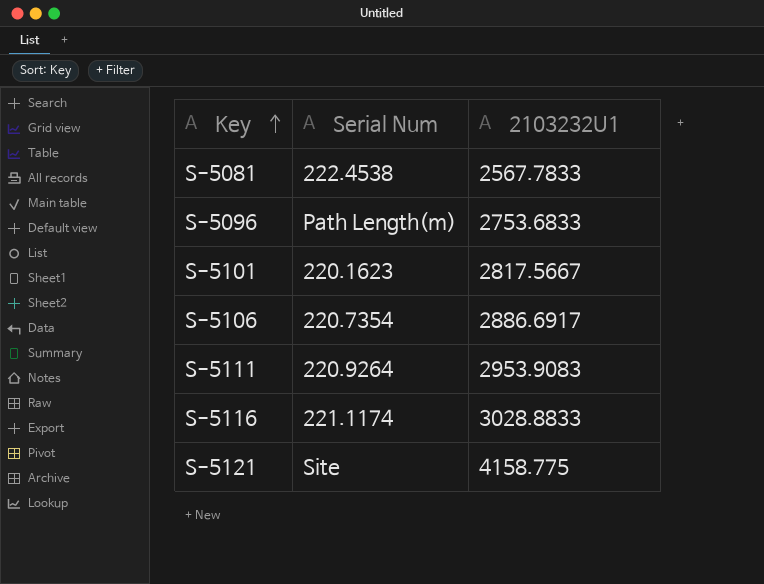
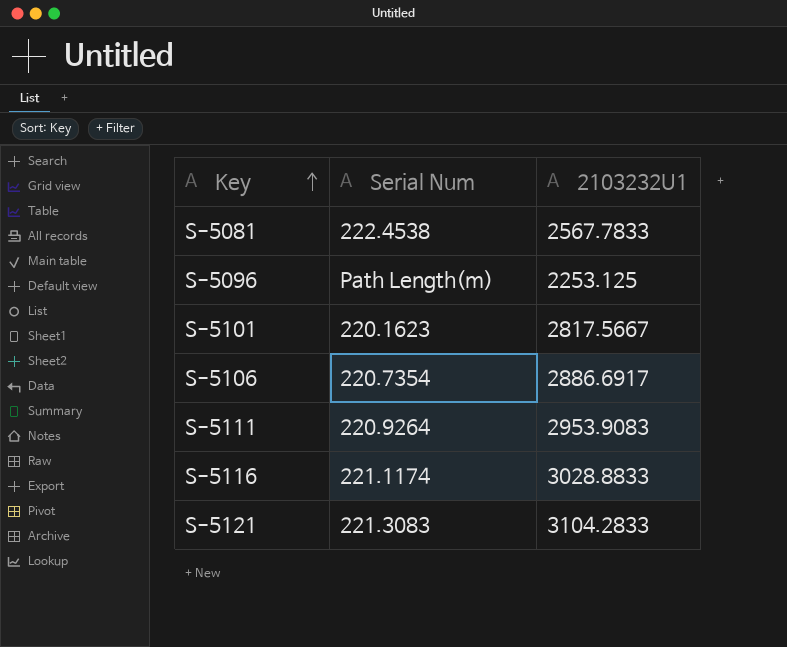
S-5096 | 2103232U1: 2753.6833 -> 2253.125
S-5121 | Serial Num: Site -> 221.3083
S-5121 | 2103232U1: 4158.775 -> 3104.2833

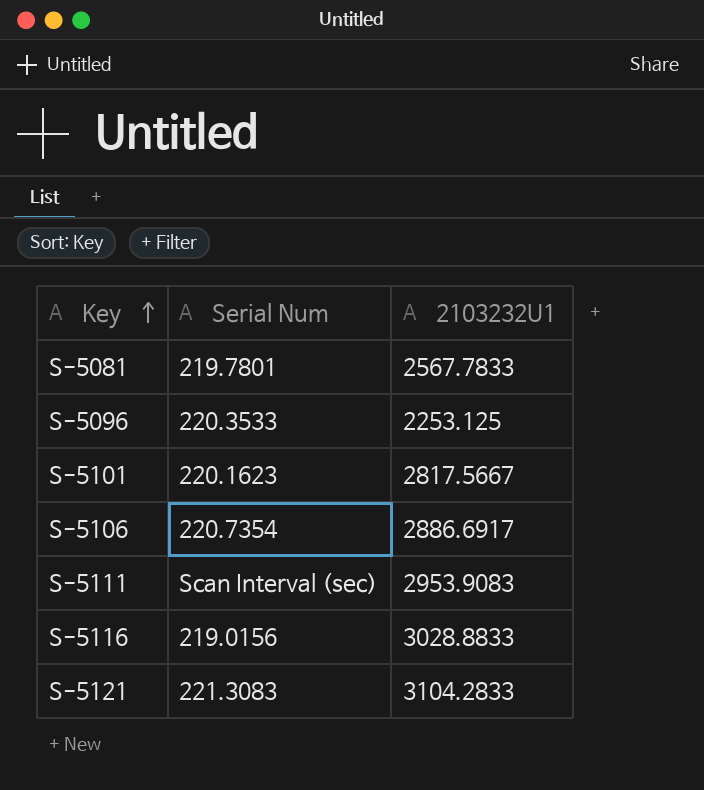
S-5081 | Serial Num: 222.4538 -> 219.7801
S-5096 | Serial Num: Path Length(m) -> 220.3533
S-5111 | Serial Num: 220.9264 -> Scan Interval (sec)
S-5116 | Serial Num: 221.1174 -> 219.0156

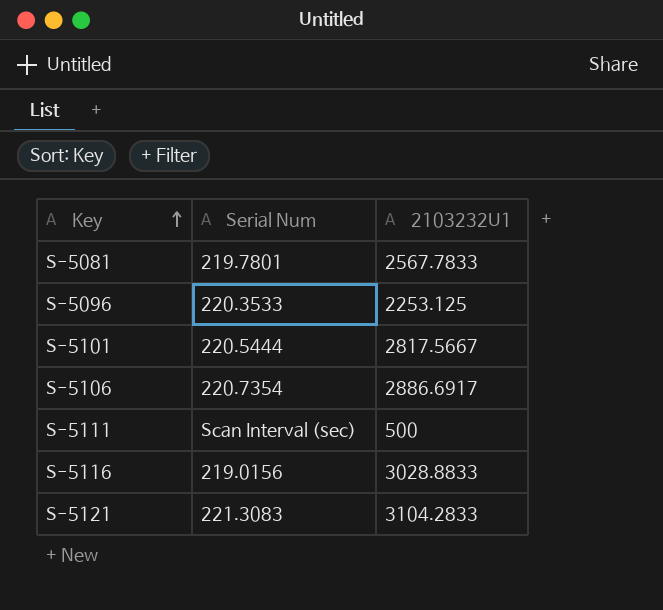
S-5101 | Serial Num: 220.1623 -> 220.5444
S-5111 | 2103232U1: 2953.9083 -> 500

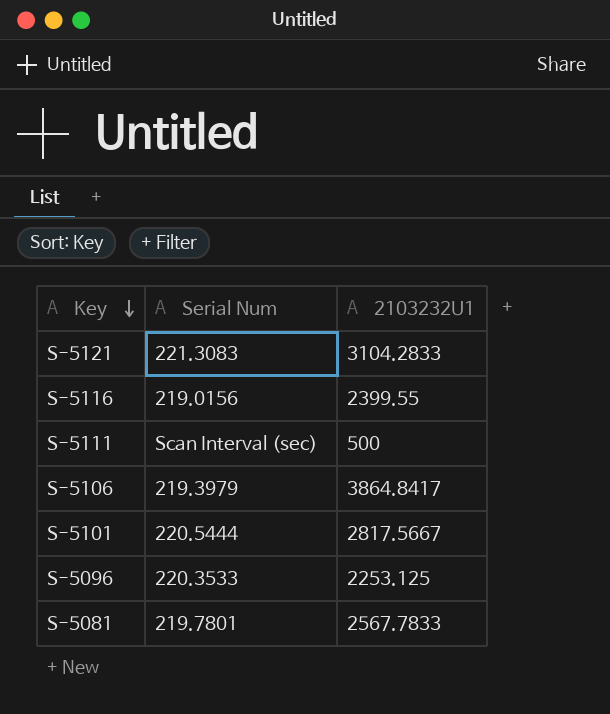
row order: Key ascending -> Key descending
S-5116 | 2103232U1: 3028.8833 -> 2399.55
S-5106 | Serial Num: 220.7354 -> 219.3979
S-5106 | 2103232U1: 2886.6917 -> 3864.8417

